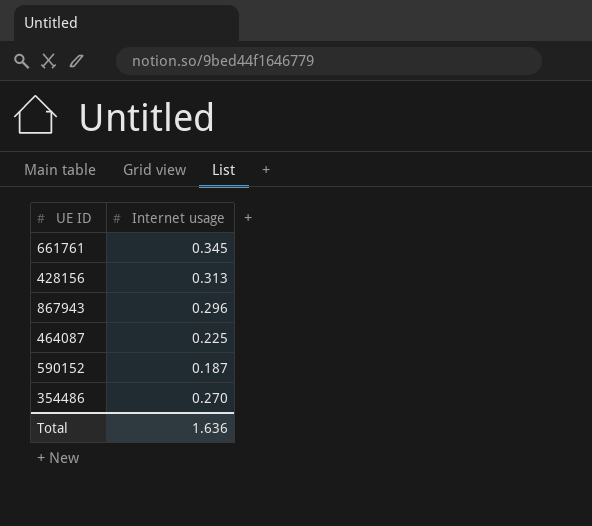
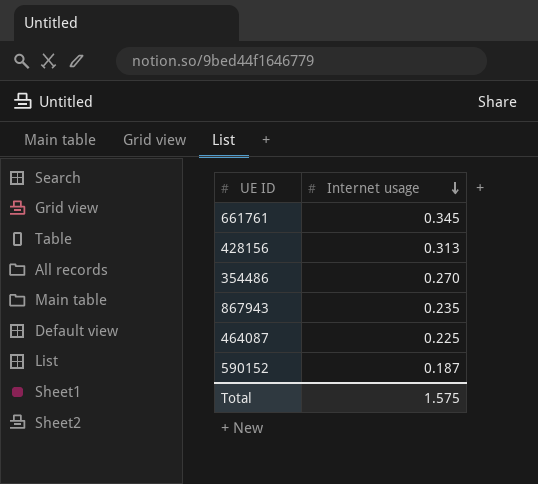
row order: none -> Internet usage descending
867943 | Internet usage: 0.296 -> 0.235
Total | Internet usage: 1.636 -> 1.575

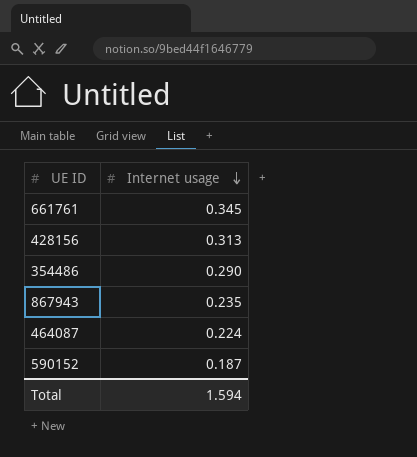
354486 | Internet usage: 0.270 -> 0.290
464087 | Internet usage: 0.225 -> 0.224
Total | Internet usage: 1.575 -> 1.594

